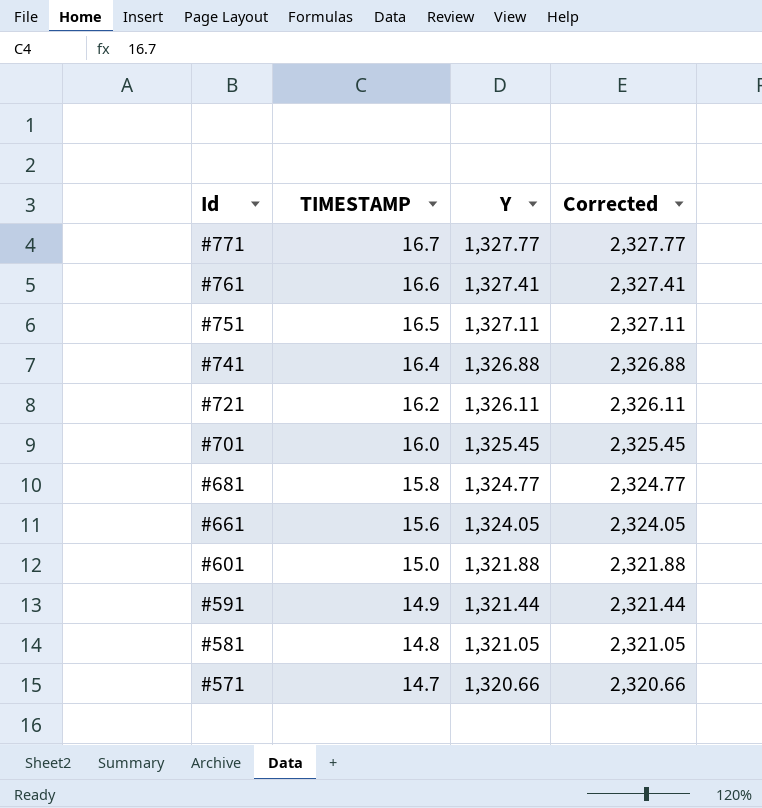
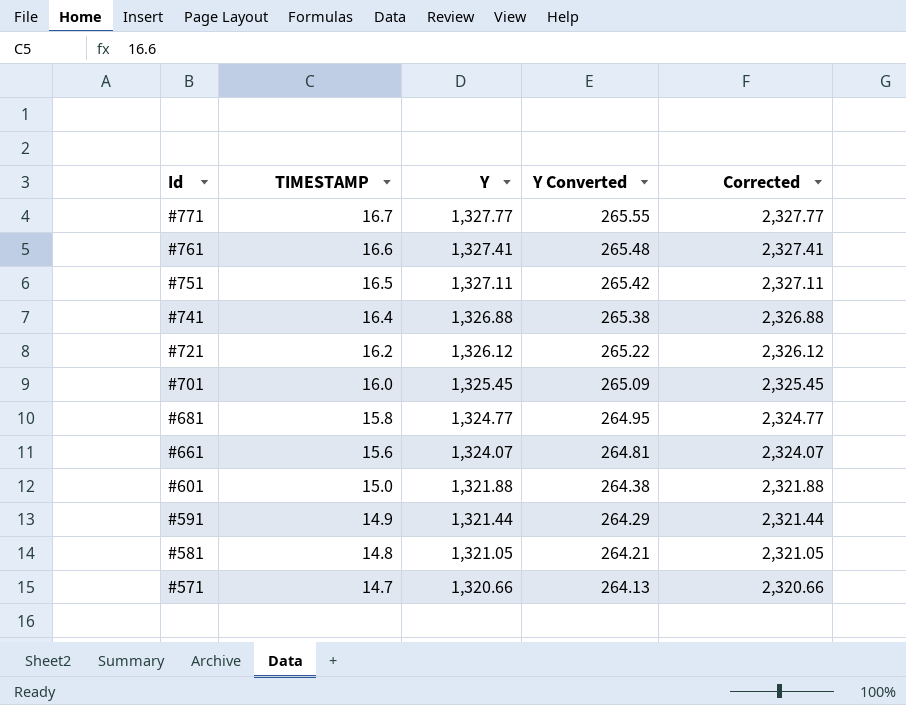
column Y Converted | formula: none -> [Y] * 0.2
#721 | Y: 1,326.11 -> 1,326.12
#721 | Corrected: 2,326.11 -> 2,326.12
#661 | Y: 1,324.05 -> 1,324.07
#661 | Corrected: 2,324.05 -> 2,324.07

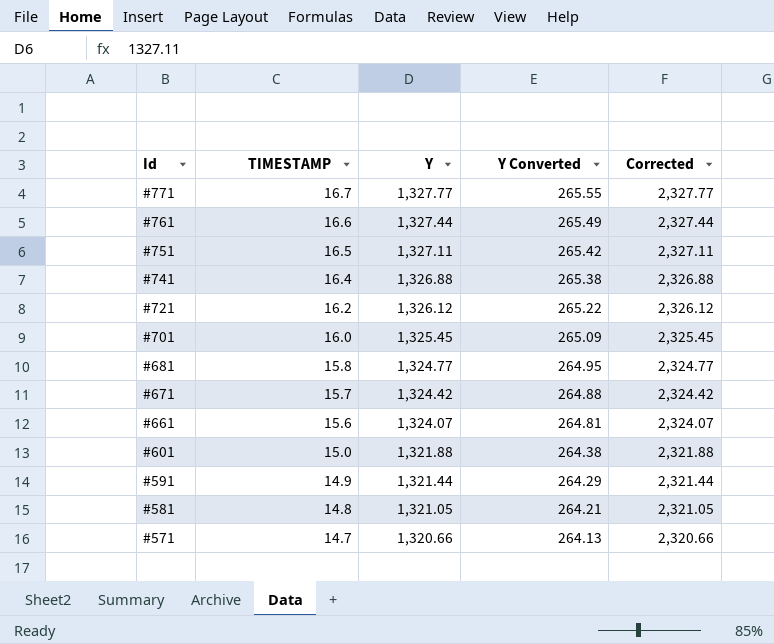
#761 | Y: 1,327.41 -> 1,327.44
#761 | Y Converted: 265.48 -> 265.49
#761 | Corrected: 2,327.41 -> 2,327.44
row #671: none -> 15.7 | 1,324.42 | 264.88 | 2,324.42

